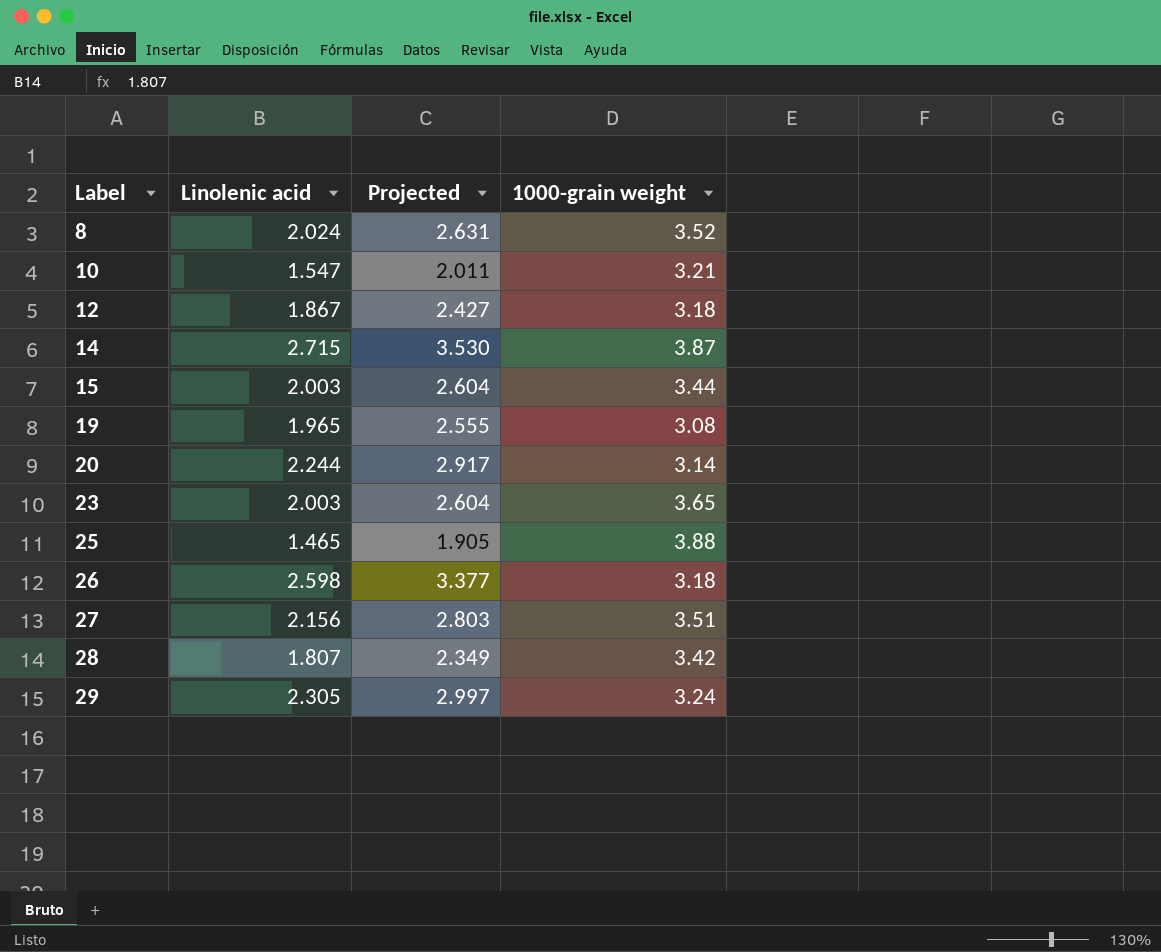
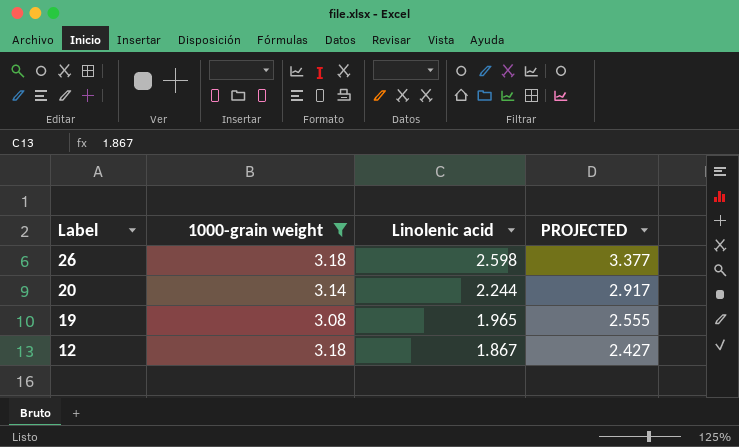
filter: none -> 1000-grain weight <= 3.18
row order: Label ascending -> Label descending
column 1000-grain weight | position: 4 -> 2
column name: Projected -> PROJECTED

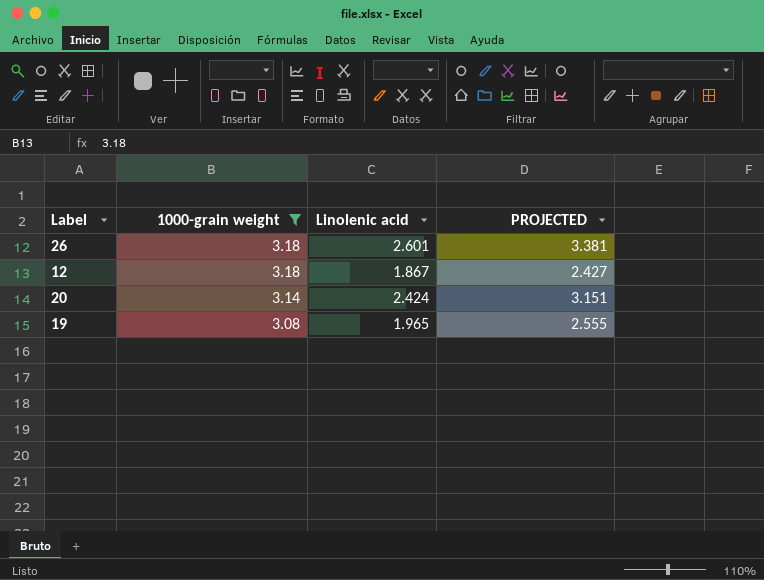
row order: Label descending -> 1000-grain weight descending
26 | Linolenic acid: 2.598 -> 2.601
26 | PROJECTED: 3.377 -> 3.381
20 | Linolenic acid: 2.244 -> 2.424
20 | PROJECTED: 2.917 -> 3.151

